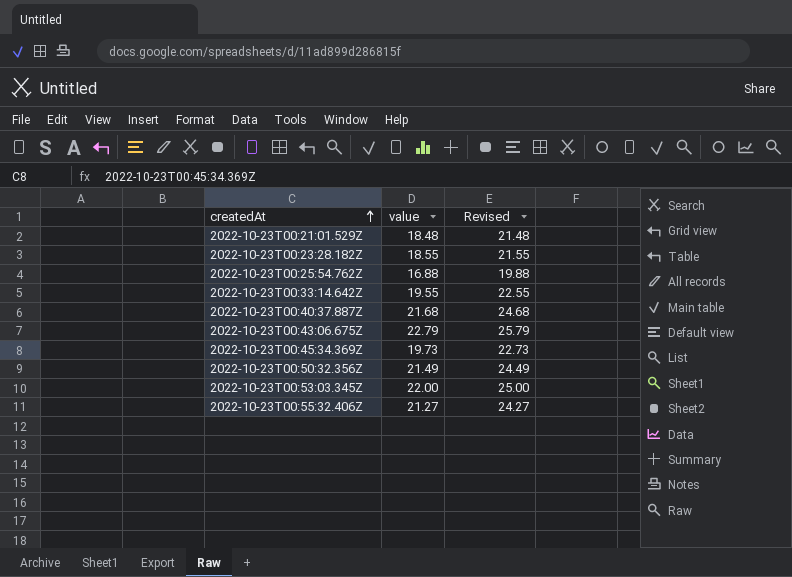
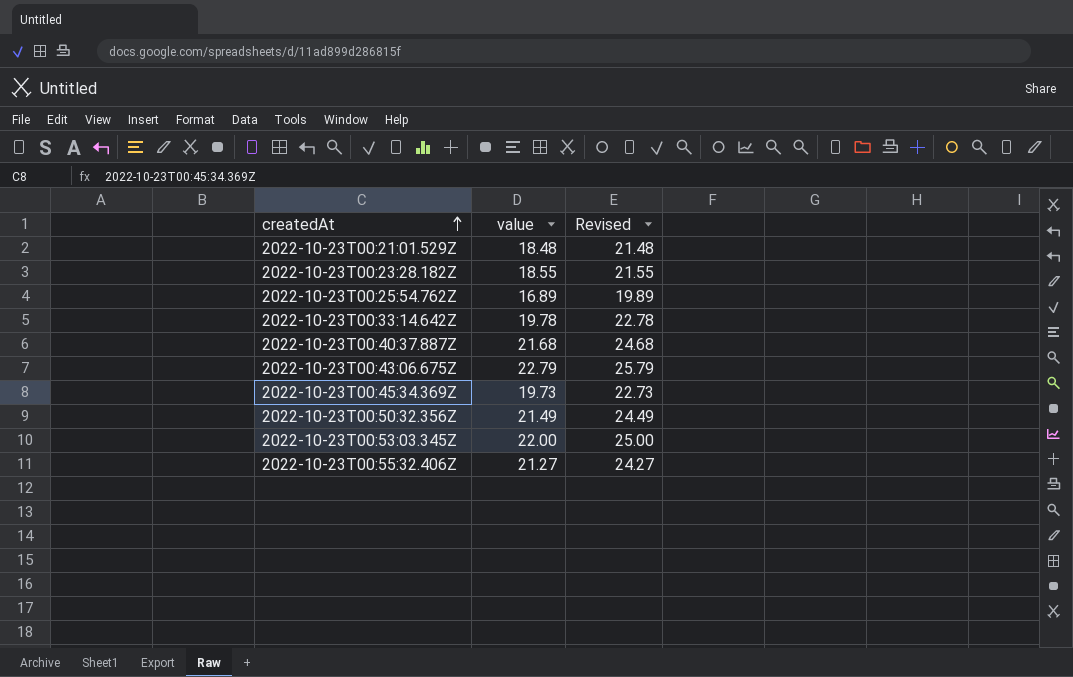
2022-10-23T00:25:54.762Z | value: 16.88 -> 16.89
2022-10-23T00:25:54.762Z | Revised: 19.88 -> 19.89
2022-10-23T00:33:14.642Z | value: 19.55 -> 19.78
2022-10-23T00:33:14.642Z | Revised: 22.55 -> 22.78

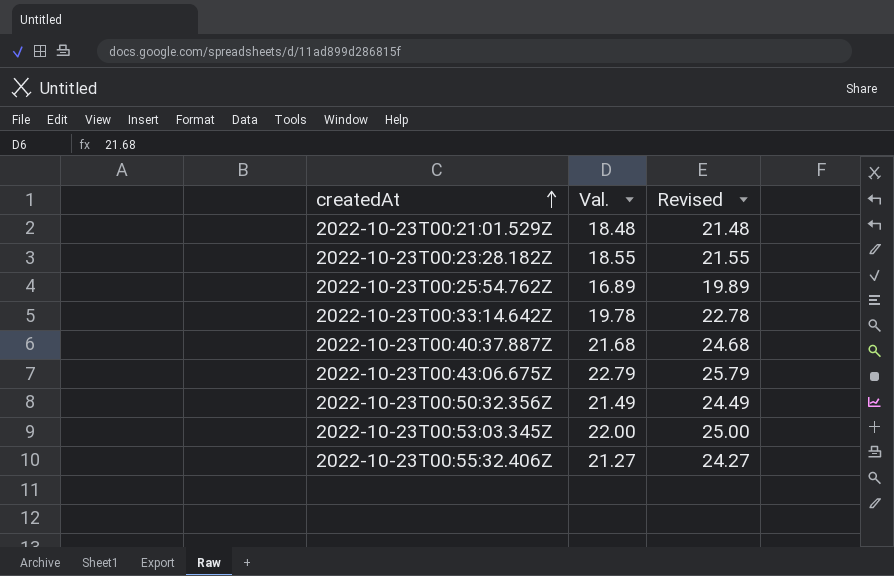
column name: value -> Val.
row 2022-10-23T00:45:34.369Z: 19.73 | 22.73 -> none

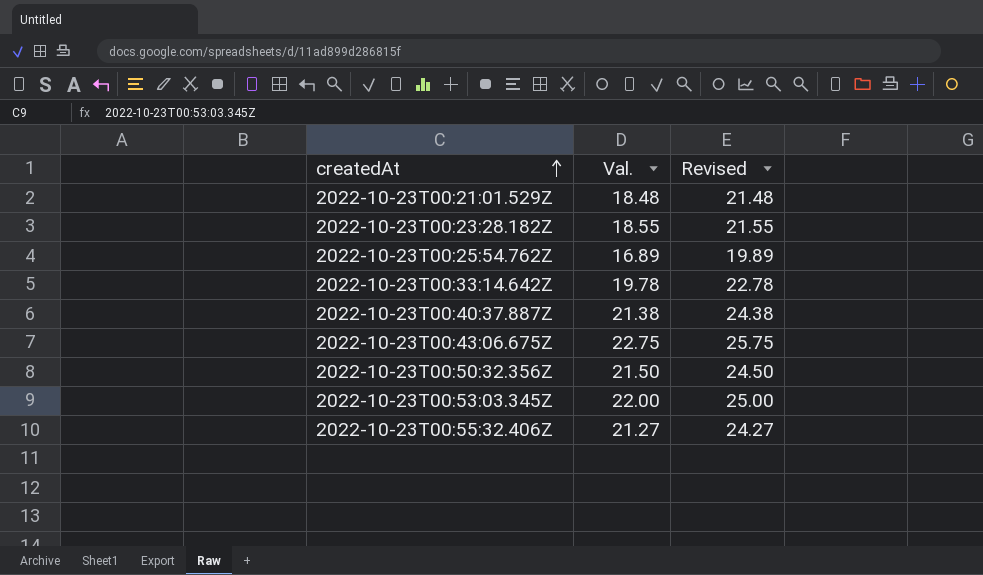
2022-10-23T00:40:37.887Z | Val.: 21.68 -> 21.38
2022-10-23T00:40:37.887Z | Revised: 24.68 -> 24.38
2022-10-23T00:43:06.675Z | Val.: 22.79 -> 22.75
2022-10-23T00:43:06.675Z | Revised: 25.79 -> 25.75
2022-10-23T00:50:32.356Z | Val.: 21.49 -> 21.50
2022-10-23T00:50:32.356Z | Revised: 24.49 -> 24.50

